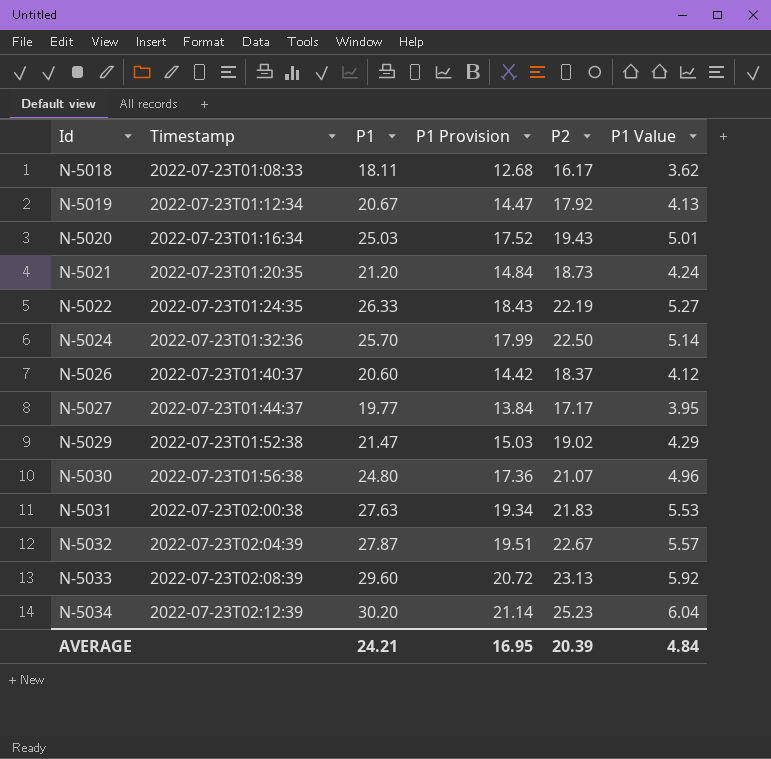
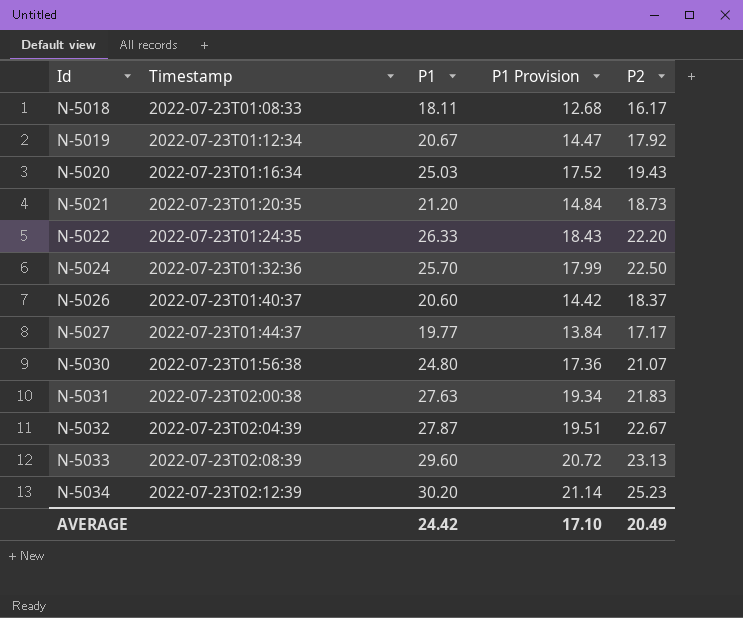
column P1 Value | formula: [P1] * 0.2 -> none
row N-5029: 2022-07-23T01:52:38 | 21.47 | 15.03 | 19.02 | 4.29 -> none
N-5022 | P2: 22.19 -> 22.20
AVERAGE | P1: 24.21 -> 24.42
AVERAGE | P1 Provision: 16.95 -> 17.10
AVERAGE | P2: 20.39 -> 20.49

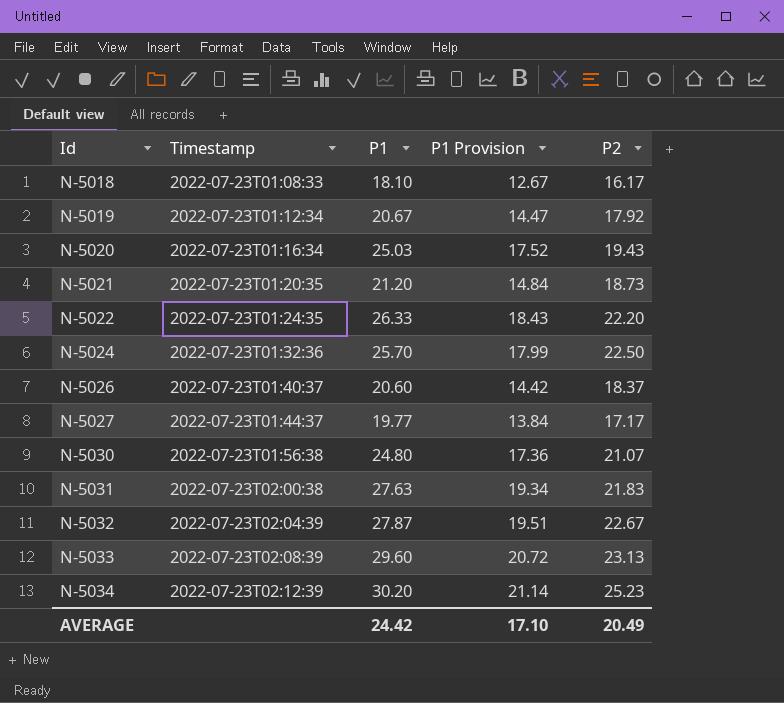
N-5018 | P1: 18.11 -> 18.10
N-5018 | P1 Provision: 12.68 -> 12.67

